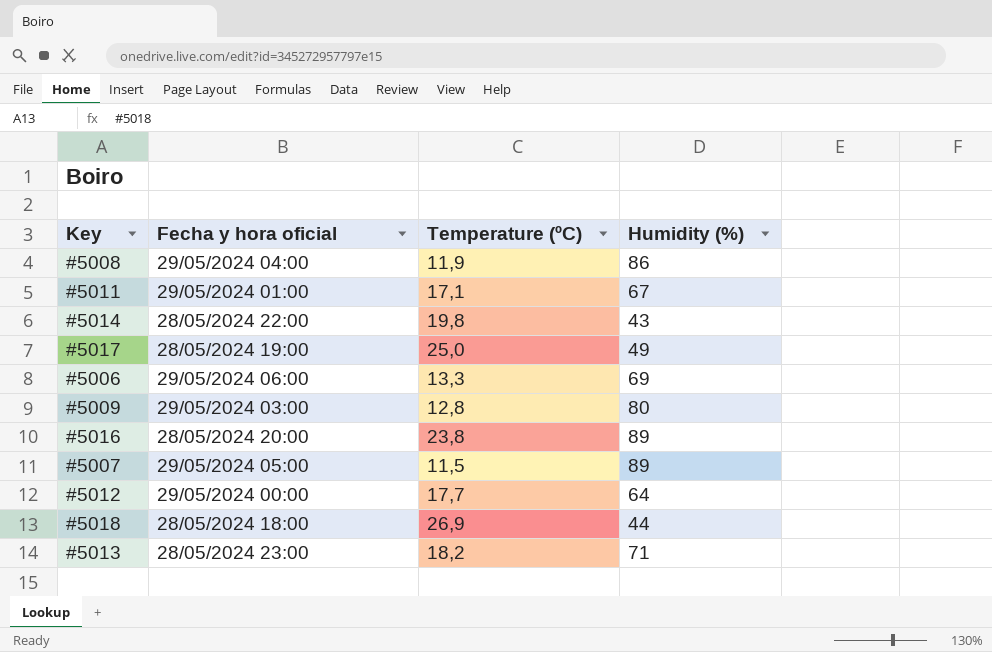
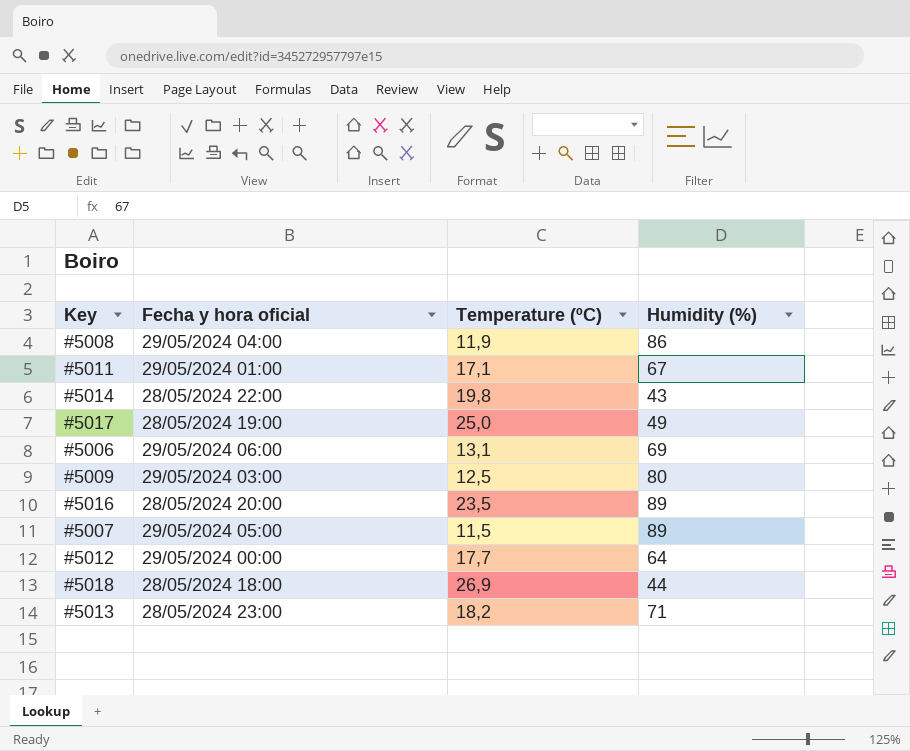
#5006 | Temperature (ºC): 13,3 -> 13,1
#5009 | Temperature (ºC): 12,8 -> 12,5
#5016 | Temperature (ºC): 23,8 -> 23,5

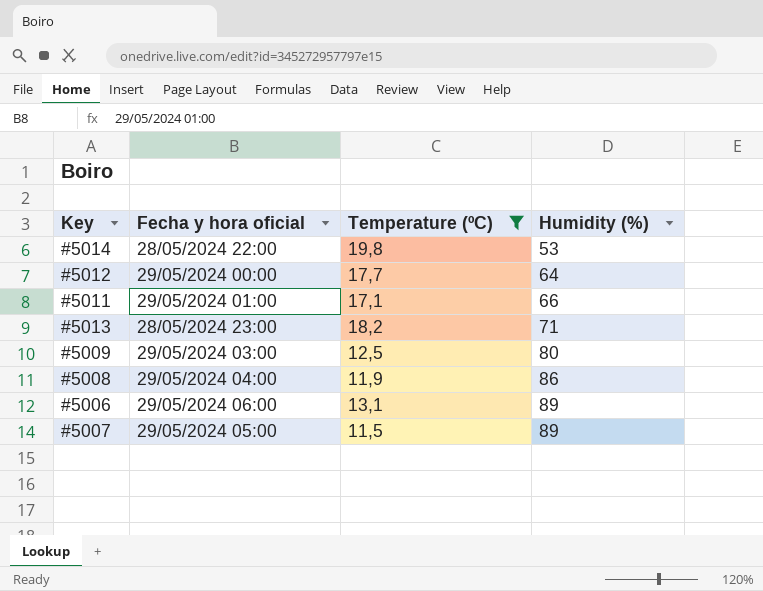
filter: none -> Temperature (ºC) <= 19,8
row order: none -> Humidity (%) ascending
#5014 | Humidity (%): 43 -> 53
#5011 | Humidity (%): 67 -> 66
#5006 | Humidity (%): 69 -> 89

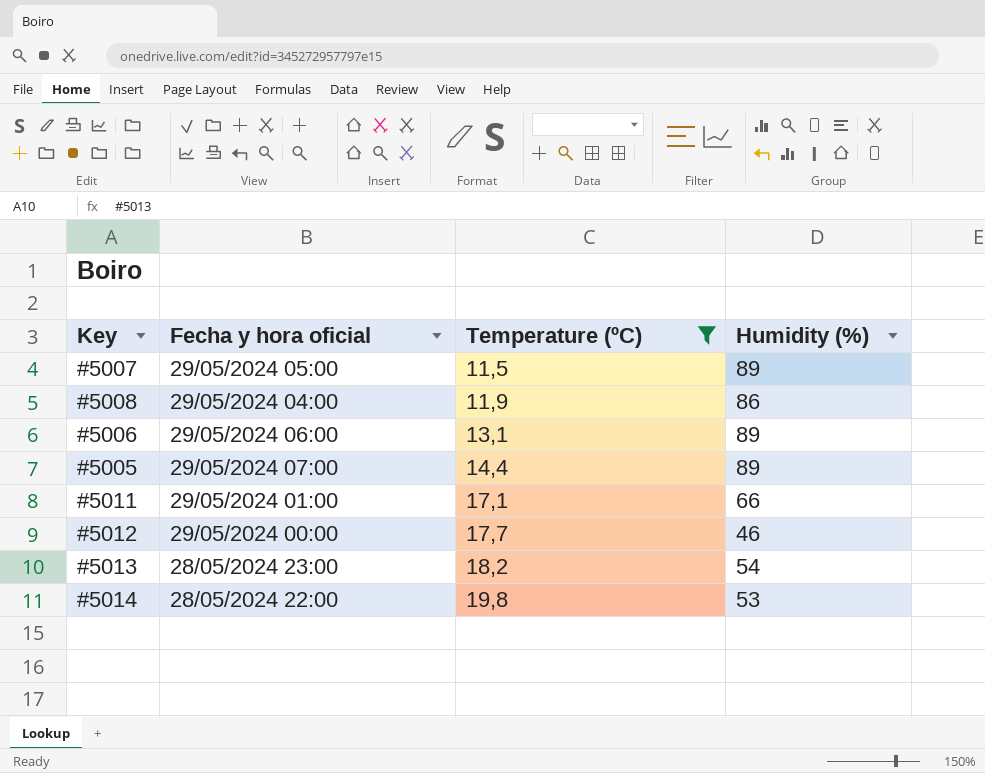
row order: Humidity (%) ascending -> Temperature (ºC) ascending
row #5009: 29/05/2024 03:00 | 12,5 | 80 -> none
row #5005: none -> 29/05/2024 07:00 | 14,4 | 89
#5012 | Humidity (%): 64 -> 46
#5013 | Humidity (%): 71 -> 54

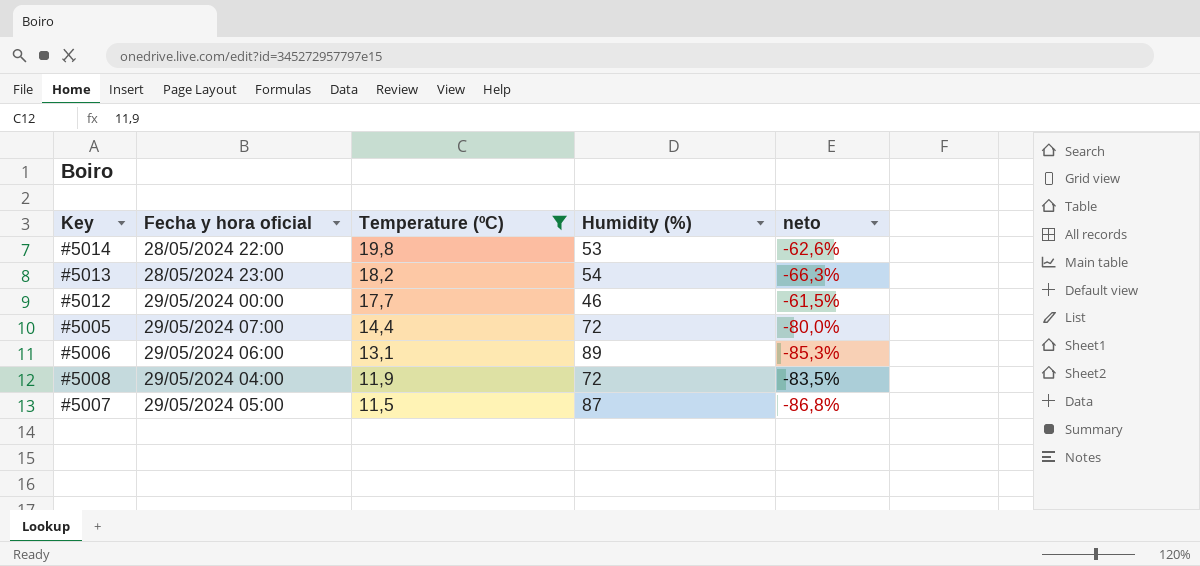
row order: Temperature (ºC) ascending -> Temperature (ºC) descending
column neto | formula: none -> ([Temperature (ºC)] - [Humidity (%)]) / [Humidity (%)]
row #5011: 29/05/2024 01:00 | 17,1 | 66 -> none
#5005 | Humidity (%): 89 -> 72
#5008 | Humidity (%): 86 -> 72
#5007 | Humidity (%): 89 -> 87

